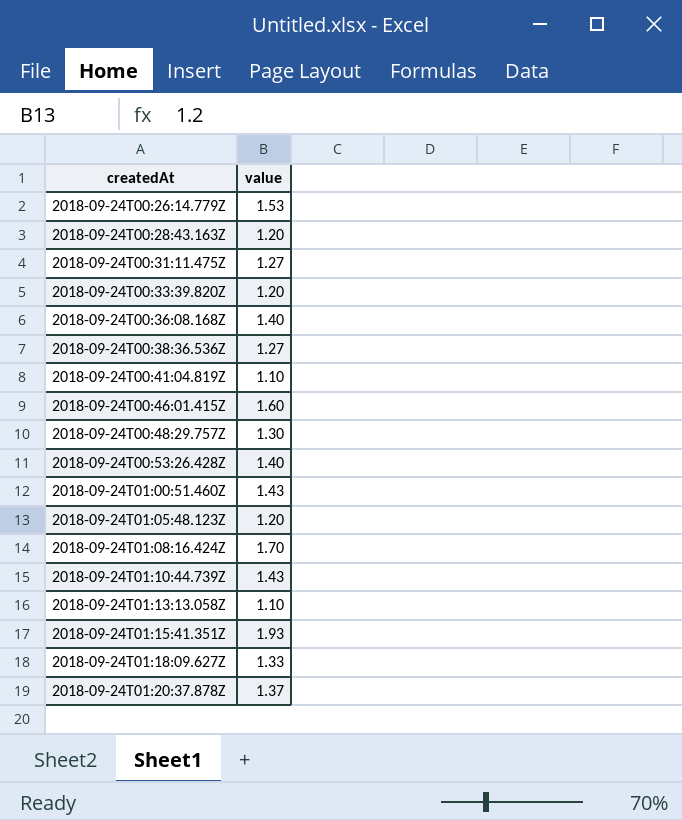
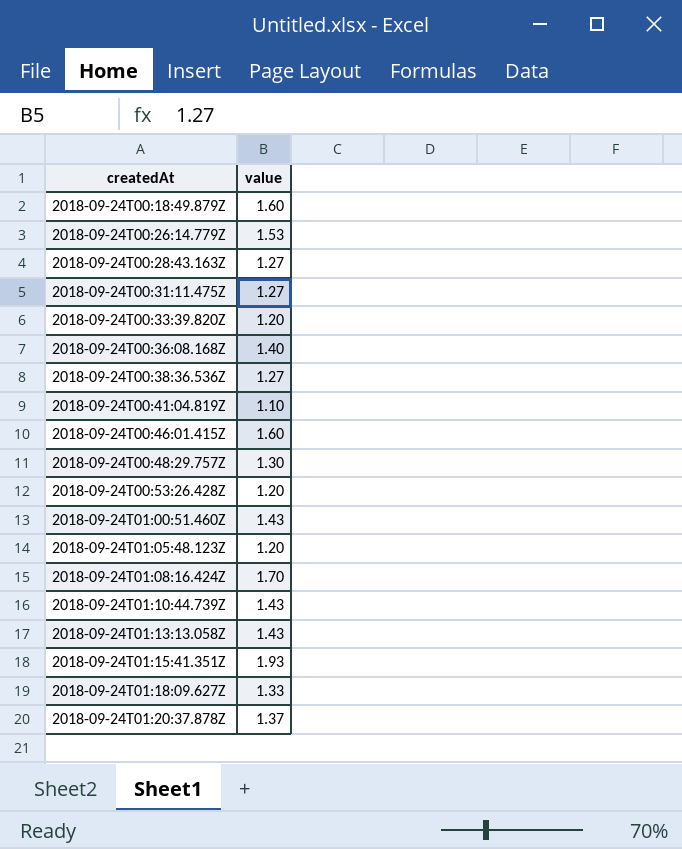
row 2018-09-24T00:18:49.879Z: none -> 1.60
2018-09-24T00:28:43.163Z | value: 1.20 -> 1.27
2018-09-24T00:53:26.428Z | value: 1.40 -> 1.20
2018-09-24T01:13:13.058Z | value: 1.10 -> 1.43

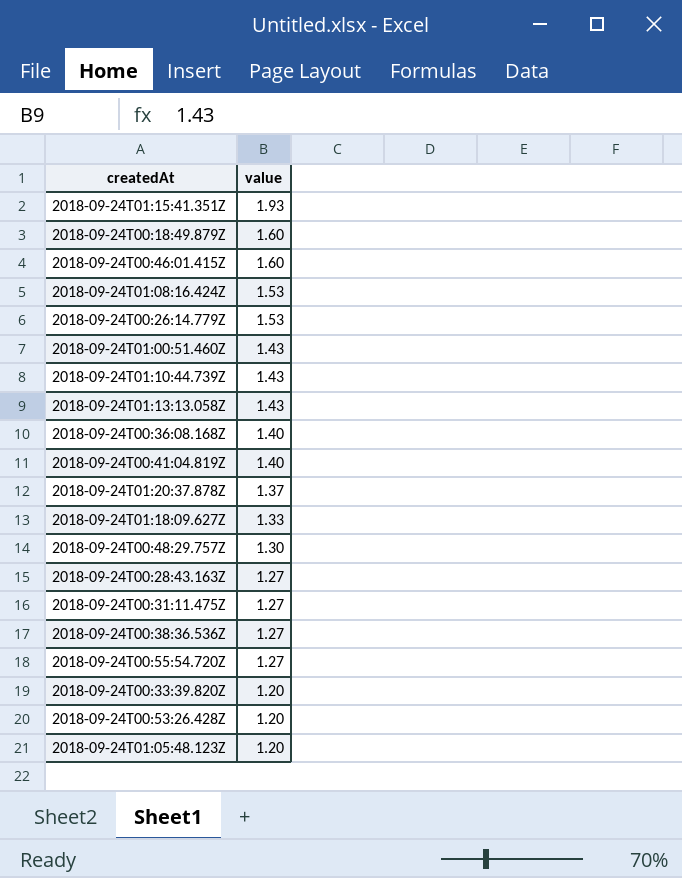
row order: createdAt ascending -> value descending
2018-09-24T01:08:16.424Z | value: 1.70 -> 1.53
2018-09-24T00:41:04.819Z | value: 1.10 -> 1.40
row 2018-09-24T00:55:54.720Z: none -> 1.27

